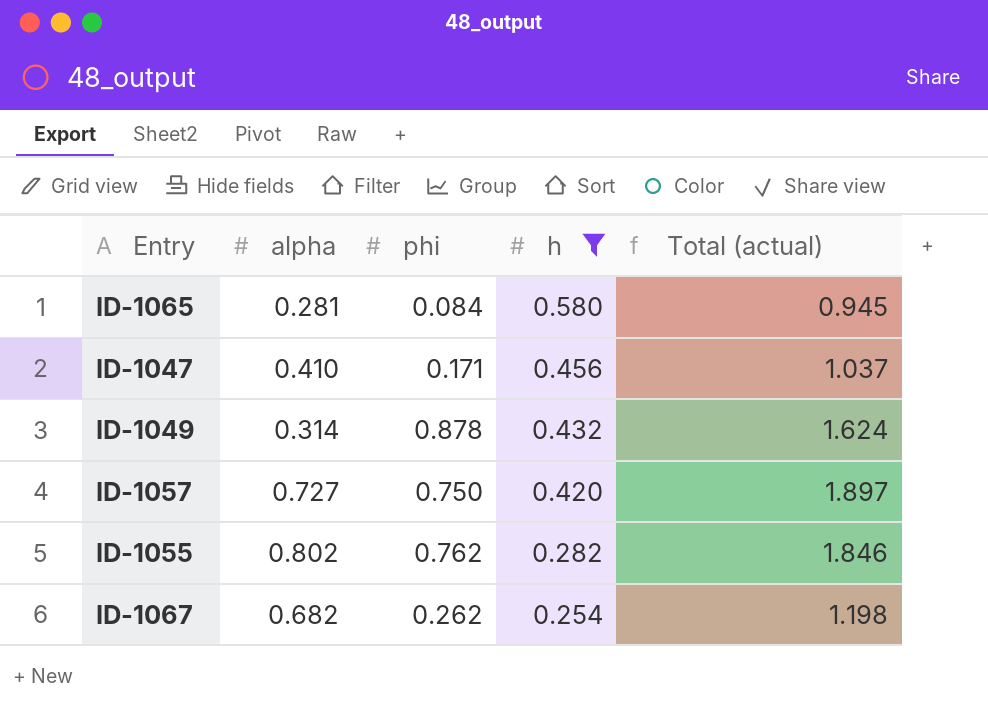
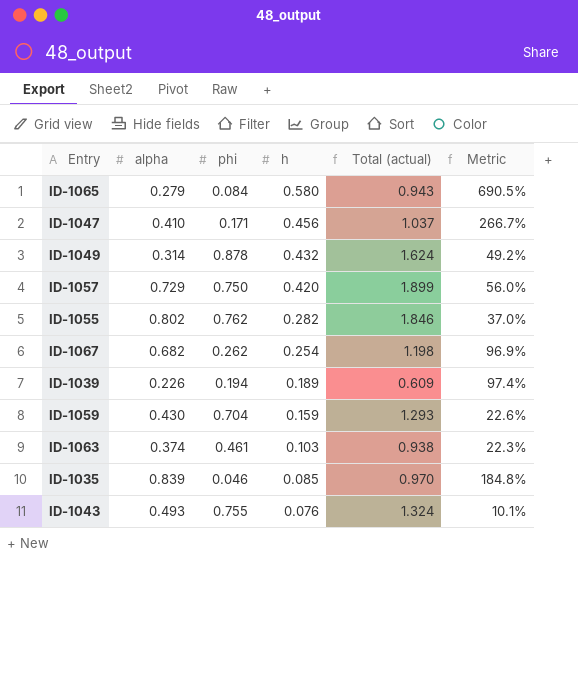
filter: h >= 0.254 -> none
column Metric | formula: none -> [h] / [phi]
ID-1065 | alpha: 0.281 -> 0.279
ID-1065 | Total (actual): 0.945 -> 0.943
ID-1057 | alpha: 0.727 -> 0.729
ID-1057 | Total (actual): 1.897 -> 1.899

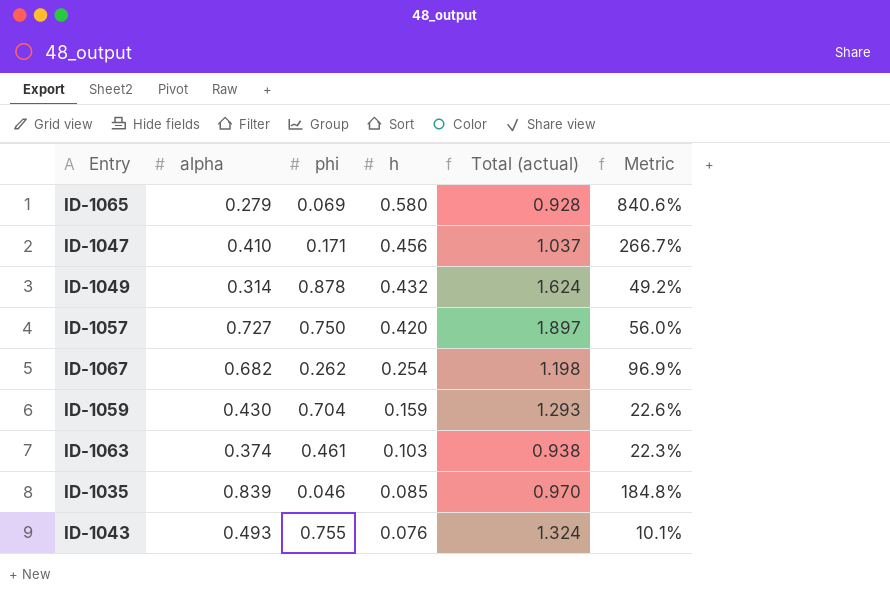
row ID-1055: 0.802 | 0.762 | 0.282 | 1.846 | 37.0% -> none
row ID-1039: 0.226 | 0.194 | 0.189 | 0.609 | 97.4% -> none
ID-1065 | phi: 0.084 -> 0.069
ID-1065 | Total (actual): 0.943 -> 0.928
ID-1065 | Metric: 690.5% -> 840.6%
ID-1057 | alpha: 0.729 -> 0.727
ID-1057 | Total (actual): 1.899 -> 1.897

